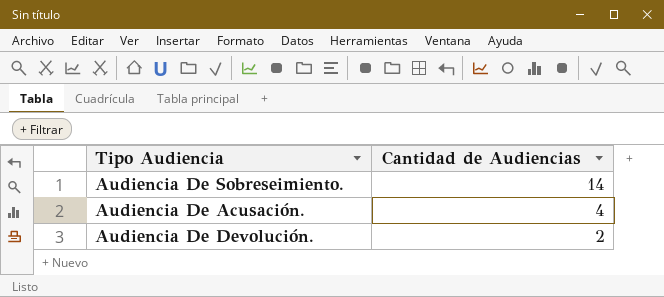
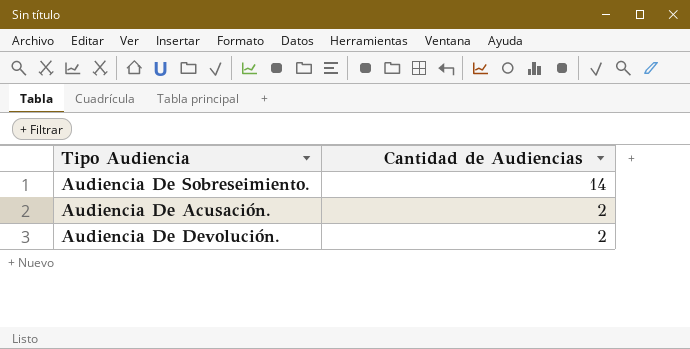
Audiencia De Acusación. | Cantidad de Audiencias: 4 -> 2

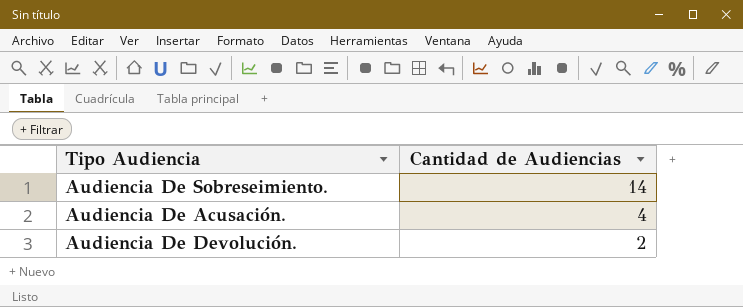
Audiencia De Acusación. | Cantidad de Audiencias: 2 -> 4

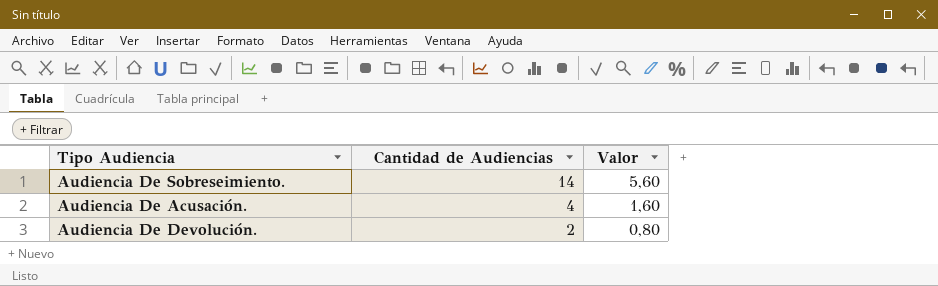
column Valor | formula: none -> [Cantidad de Audiencias] * 0,4

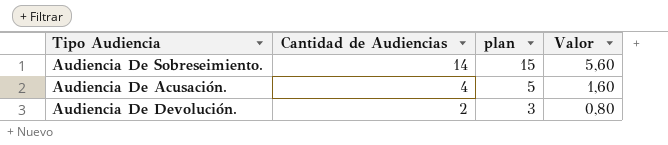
column plan | formula: none -> [Cantidad de Audiencias] + 1

